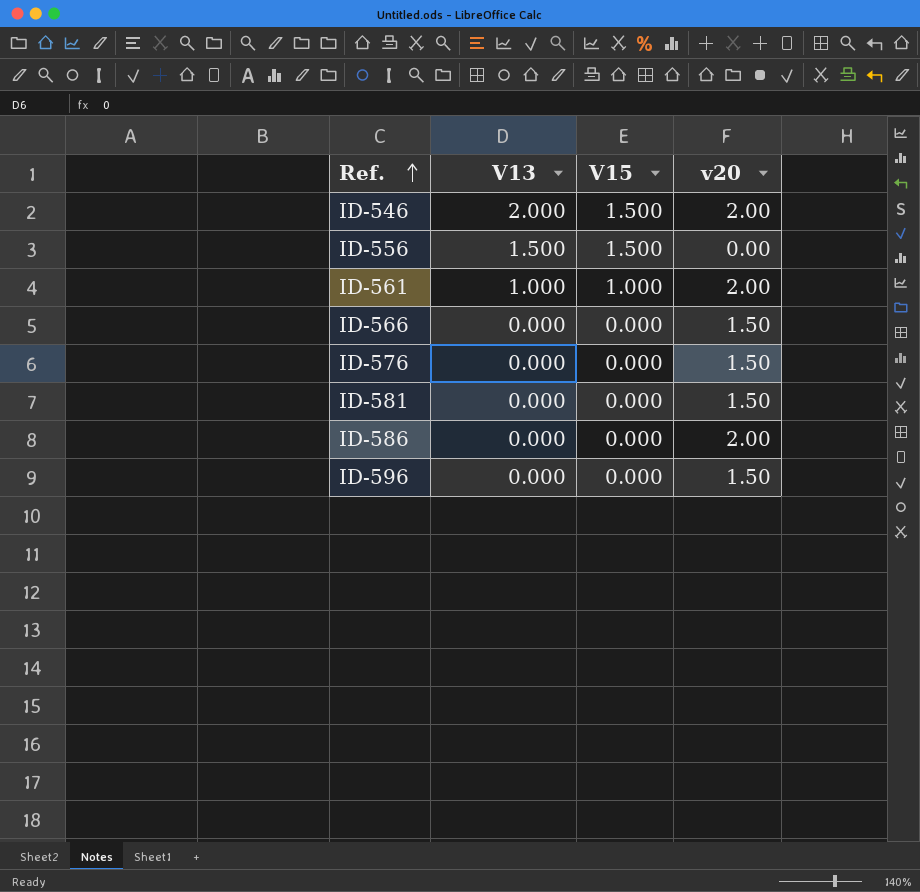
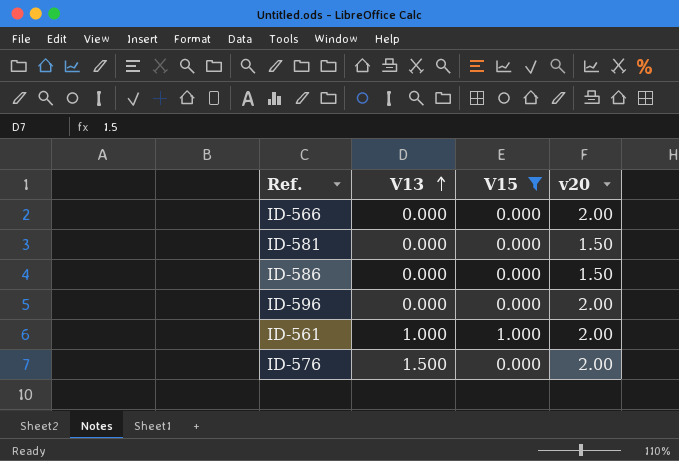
filter: none -> V15 != 1.500
row order: Ref. ascending -> V13 ascending
ID-566 | v20: 1.50 -> 2.00
ID-586 | v20: 2.00 -> 1.50
ID-596 | v20: 1.50 -> 2.00
ID-576 | V13: 0.000 -> 1.500
ID-576 | v20: 1.50 -> 2.00

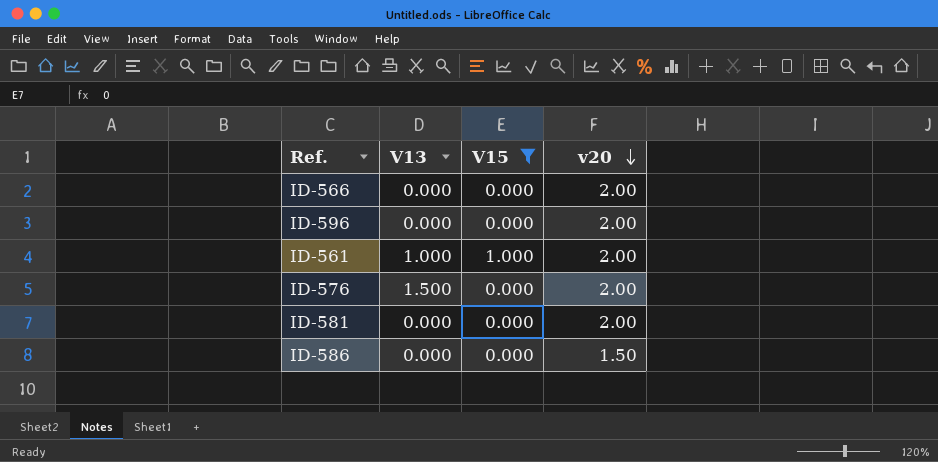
row order: V13 ascending -> v20 descending
ID-581 | v20: 1.50 -> 2.00

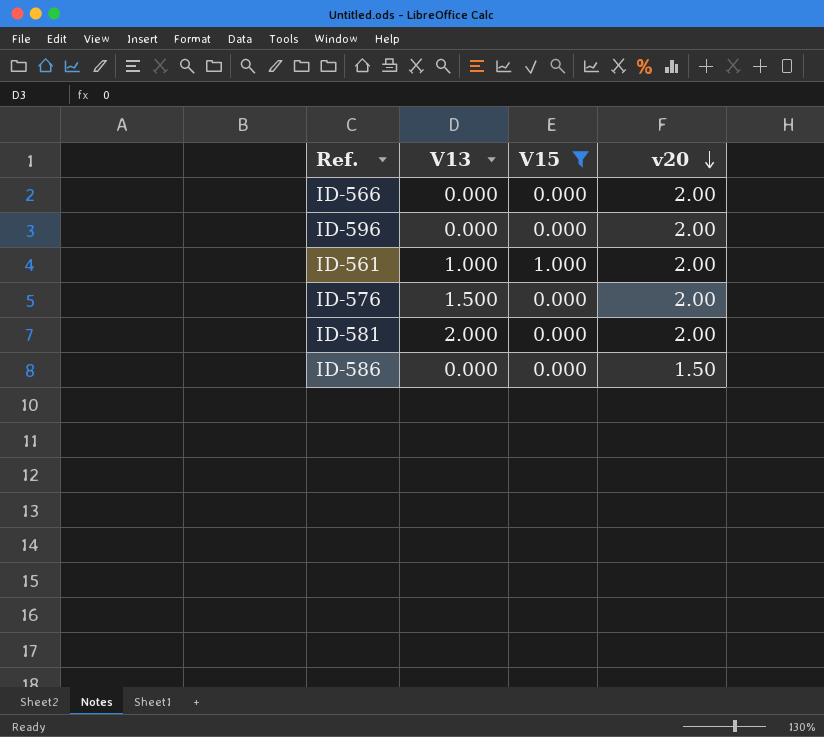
ID-581 | V13: 0.000 -> 2.000

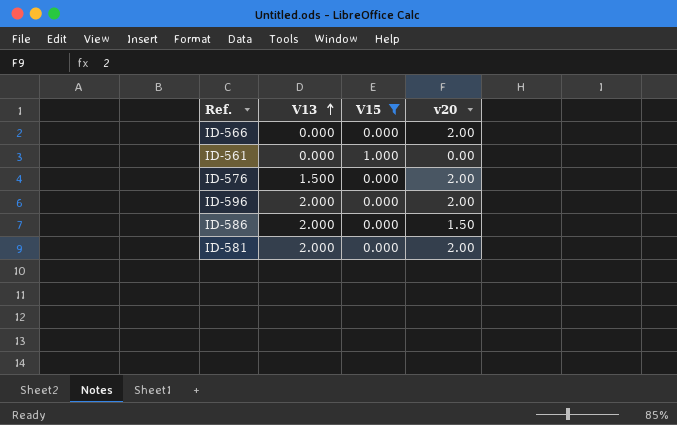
row order: v20 descending -> V13 ascending
ID-561 | V13: 1.000 -> 0.000
ID-561 | v20: 2.00 -> 0.00
ID-596 | V13: 0.000 -> 2.000
ID-586 | V13: 0.000 -> 2.000

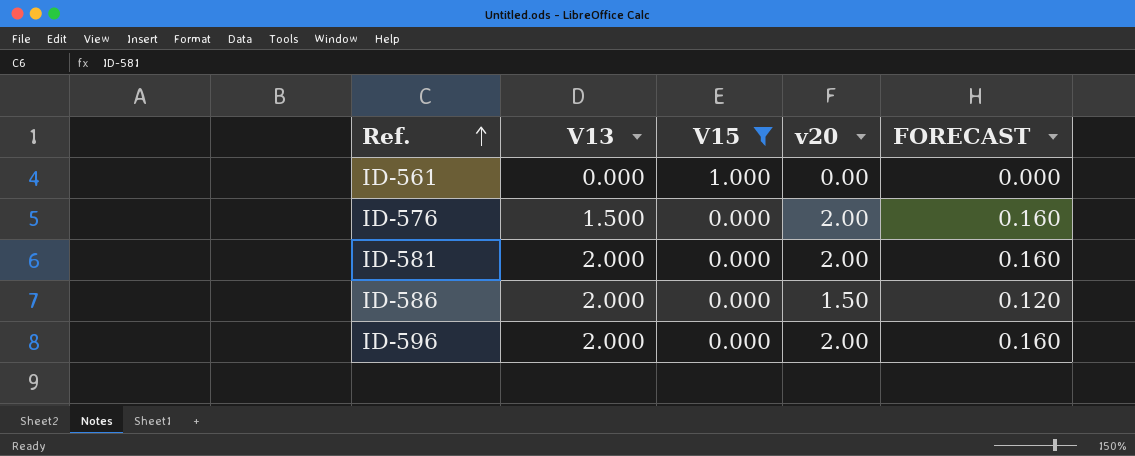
row order: V13 ascending -> Ref. ascending
column FORECAST | formula: none -> [v20] * 0.08
row ID-566: 0.000 | 0.000 | 2.00 -> none

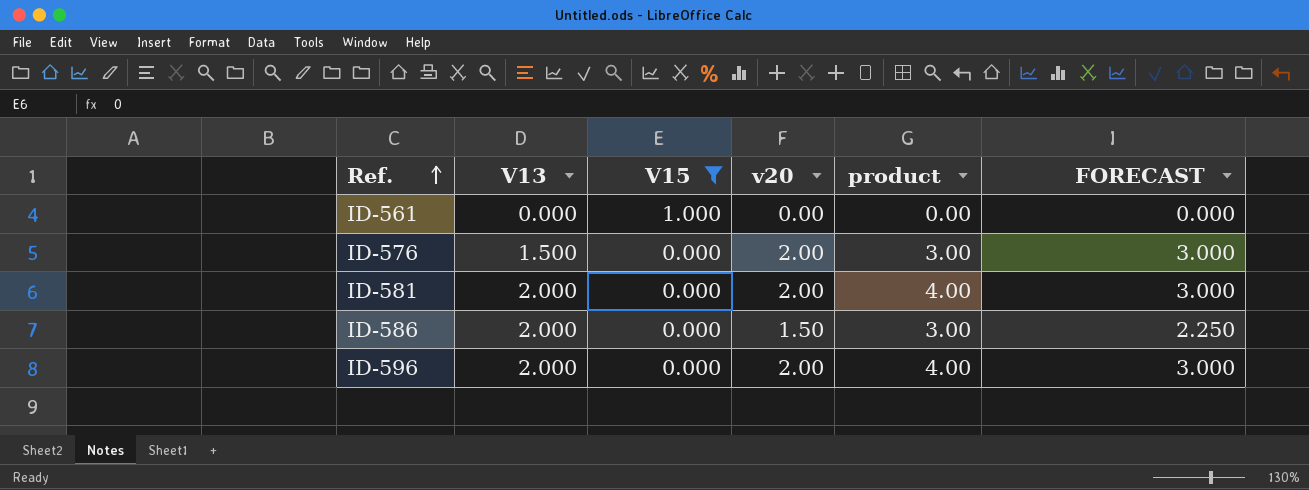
column product | formula: none -> [V13] * [v20]
column FORECAST | formula: [v20] * 0.08 -> [v20] * 1.5

